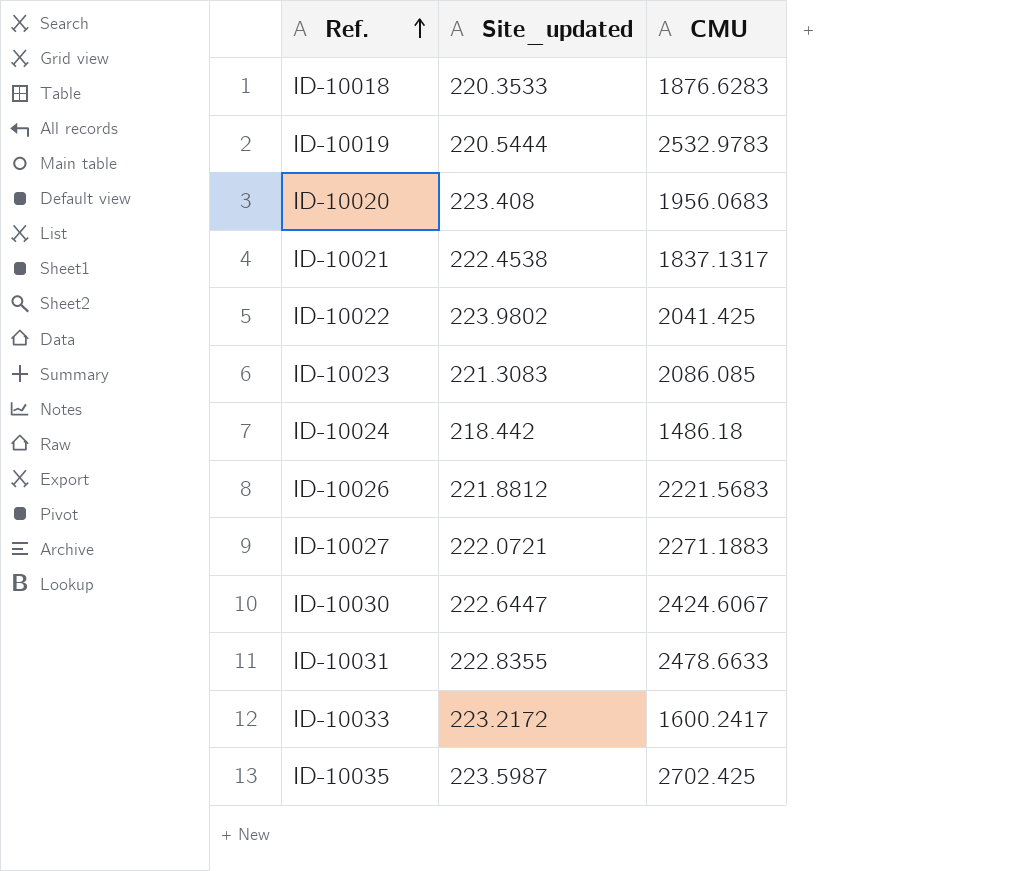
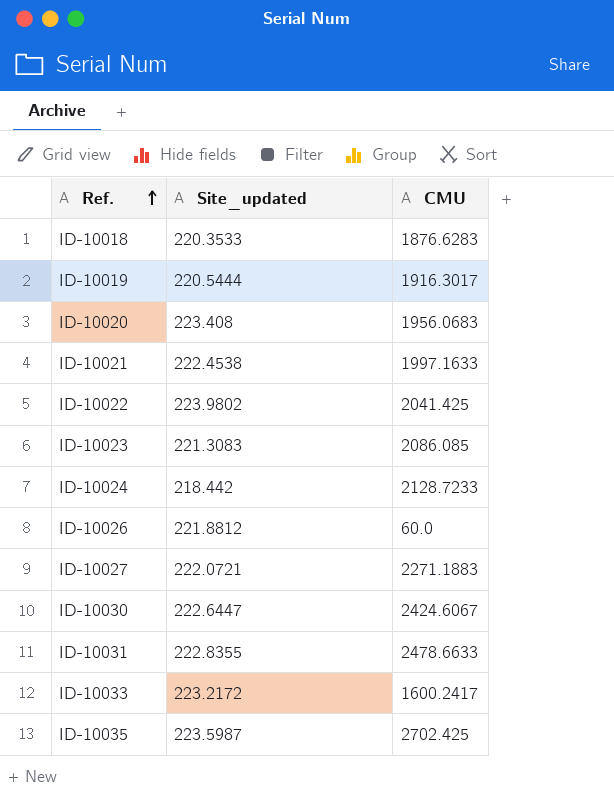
ID-10019 | CMU: 2532.9783 -> 1916.3017
ID-10021 | CMU: 1837.1317 -> 1997.1633
ID-10024 | CMU: 1486.18 -> 2128.7233
ID-10026 | CMU: 2221.5683 -> 60.0

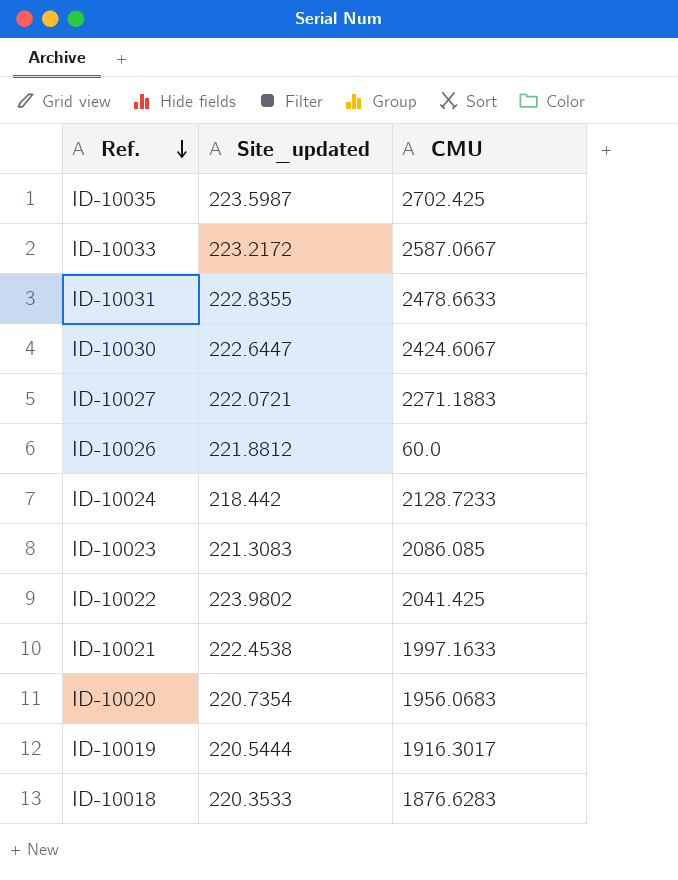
row order: Ref. ascending -> Ref. descending
ID-10033 | CMU: 1600.2417 -> 2587.0667
ID-10020 | Site_updated: 223.408 -> 220.7354

